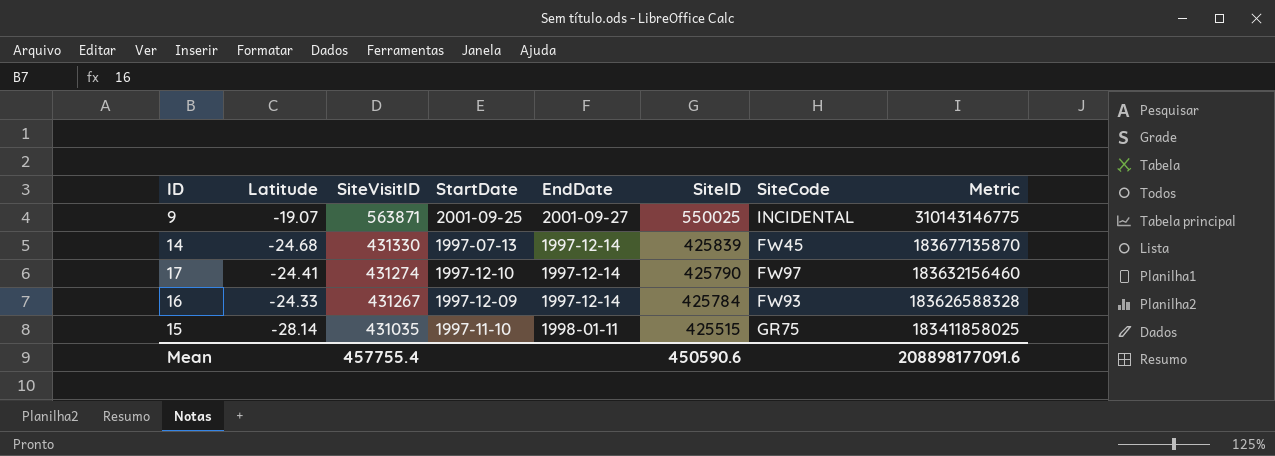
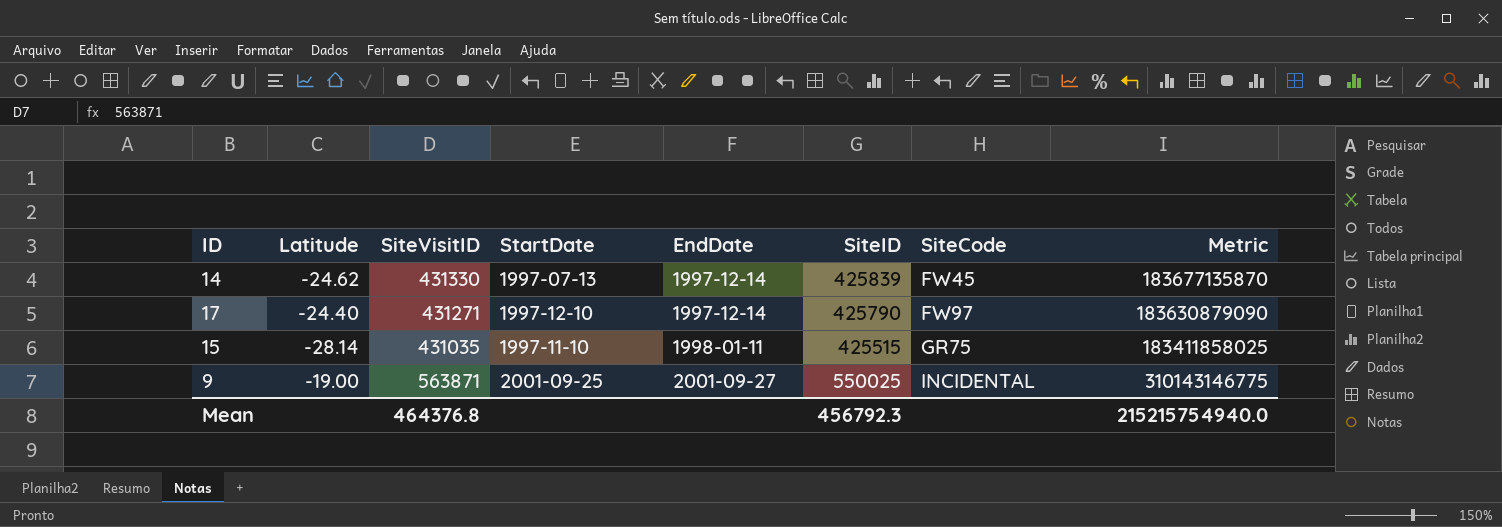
row order: SiteVisitID descending -> EndDate ascending
row 16: -24.33 | 431267 | 1997-12-09 | 1997-12-14 | 425784 | FW93 | 183626588328 -> none
14 | Latitude: -24.68 -> -24.62
17 | Latitude: -24.41 -> -24.40
17 | SiteVisitID: 431274 -> 431271
17 | Metric: 183632156460 -> 183630879090
9 | Latitude: -19.07 -> -19.00
Mean | SiteVisitID: 457755.4 -> 464376.8
Mean | SiteID: 450590.6 -> 456792.3
Mean | Metric: 208898177091.6 -> 215215754940.0

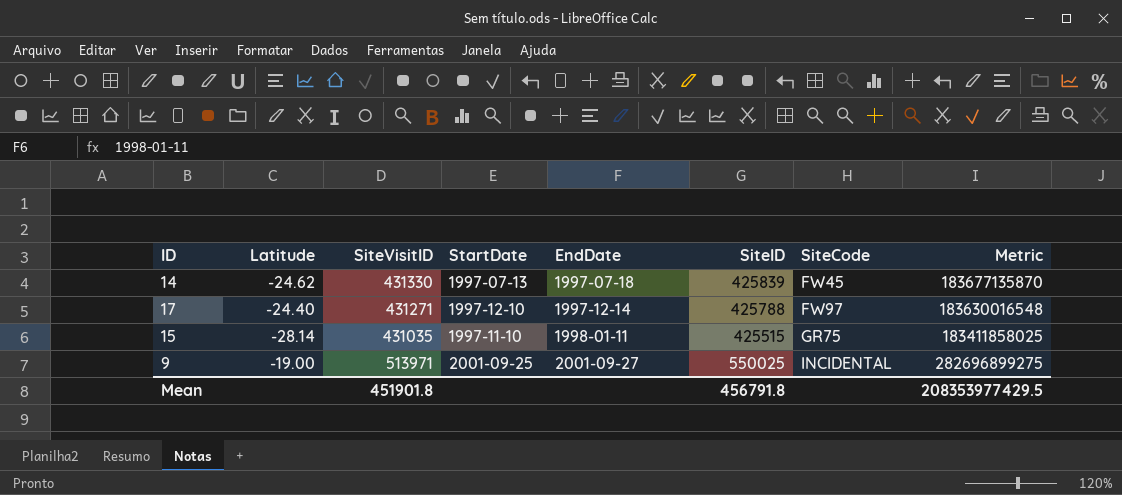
14 | EndDate: 1997-12-14 -> 1997-07-18
17 | SiteID: 425790 -> 425788
17 | Metric: 183630879090 -> 183630016548
9 | SiteVisitID: 563871 -> 513971
9 | Metric: 310143146775 -> 282696899275
Mean | SiteVisitID: 464376.8 -> 451901.8
Mean | SiteID: 456792.3 -> 456791.8
Mean | Metric: 215215754940.0 -> 208353977429.5

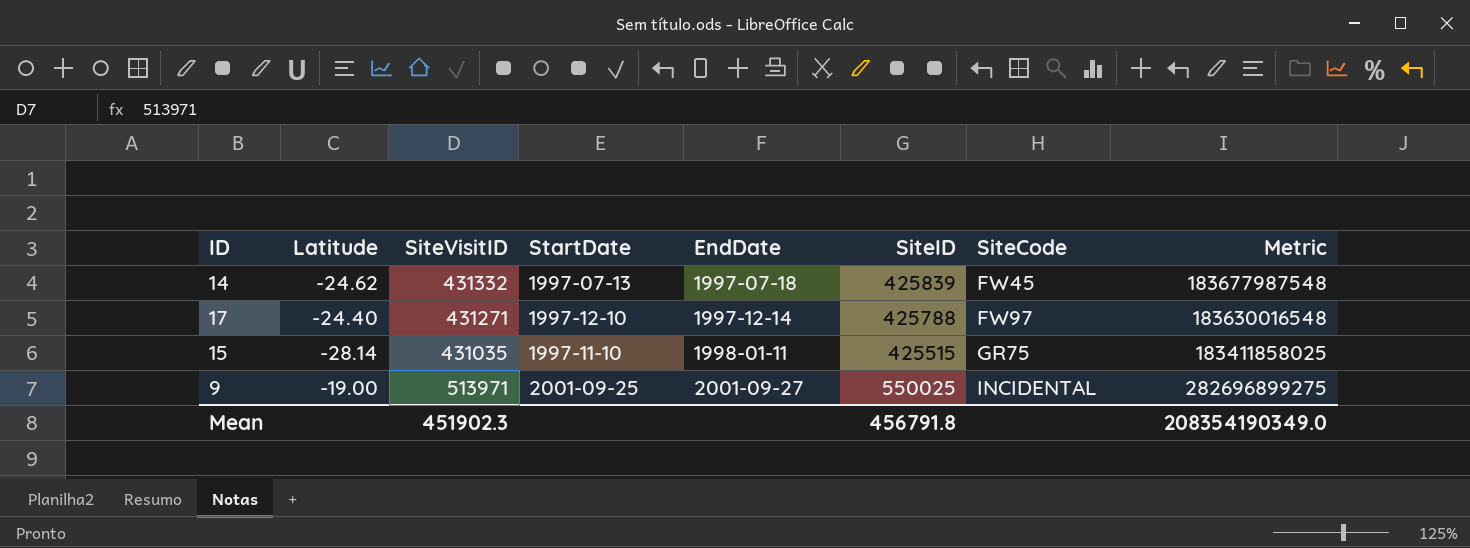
14 | SiteVisitID: 431330 -> 431332
14 | Metric: 183677135870 -> 183677987548
Mean | SiteVisitID: 451901.8 -> 451902.3
Mean | Metric: 208353977429.5 -> 208354190349.0

